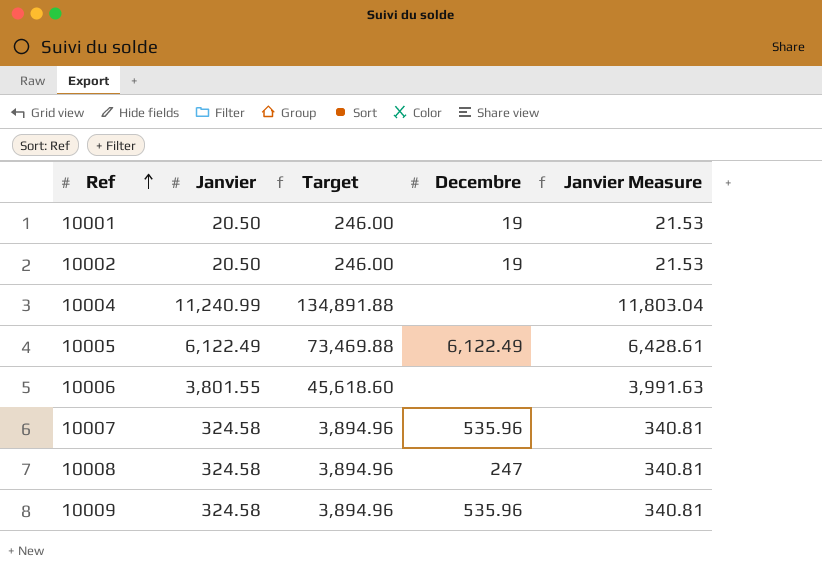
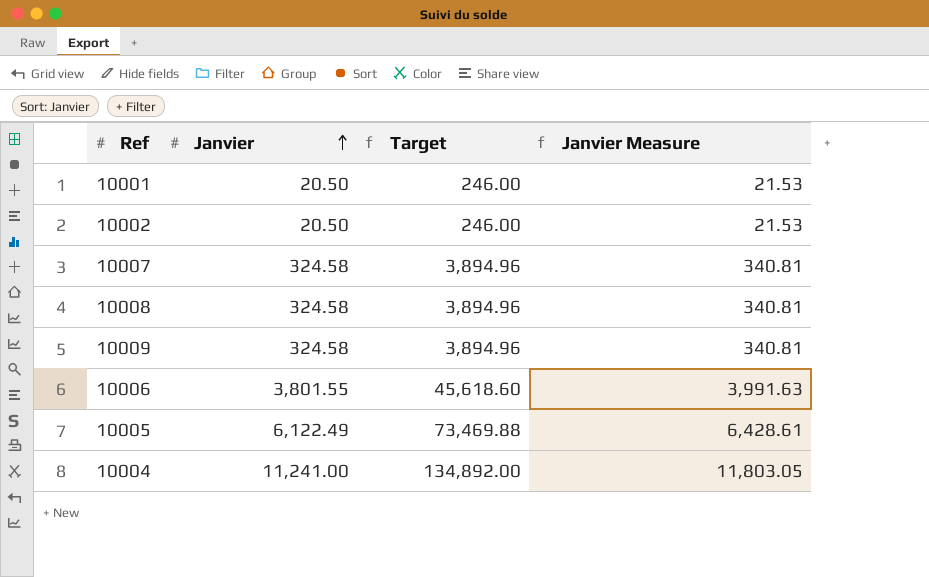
row order: Ref ascending -> Janvier ascending
column Decembre | position: 4 -> none
10004 | Janvier: 11,240.99 -> 11,241.00
10004 | Target: 134,891.88 -> 134,892.00
10004 | Janvier Measure: 11,803.04 -> 11,803.05

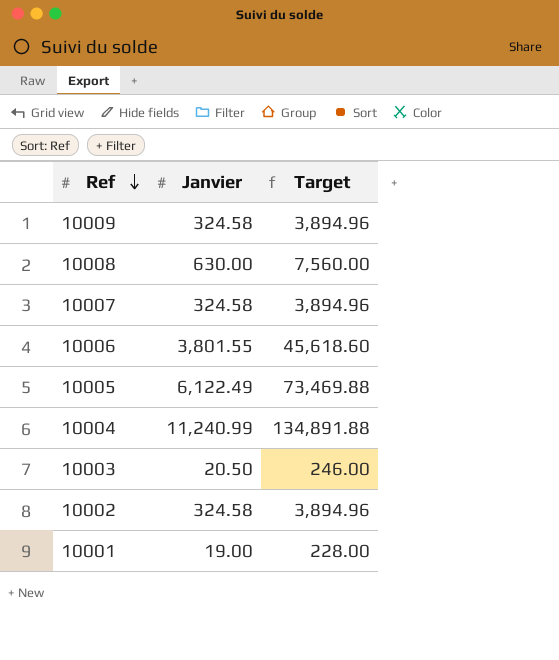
row order: Janvier ascending -> Ref descending
column Janvier Measure | formula: [Janvier] * 1.05 -> none
10008 | Janvier: 324.58 -> 630.00
10008 | Target: 3,894.96 -> 7,560.00
10004 | Janvier: 11,241.00 -> 11,240.99
10004 | Target: 134,892.00 -> 134,891.88
row 10003: none -> 20.50 | 246.00
10002 | Janvier: 20.50 -> 324.58
10002 | Target: 246.00 -> 3,894.96
10001 | Janvier: 20.50 -> 19.00
10001 | Target: 246.00 -> 228.00

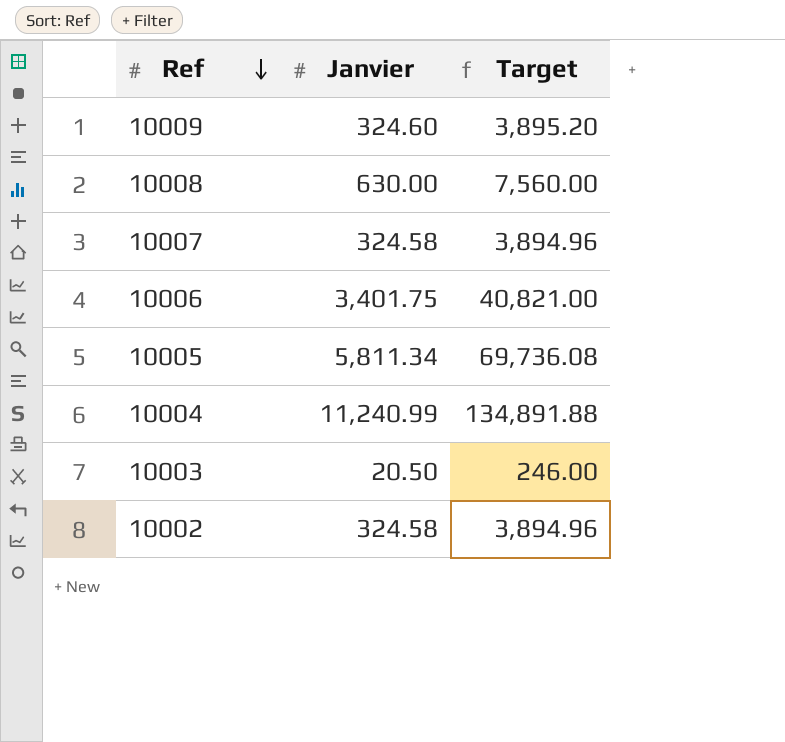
row 10001: 19.00 | 228.00 -> none
10009 | Janvier: 324.58 -> 324.60
10009 | Target: 3,894.96 -> 3,895.20
10006 | Janvier: 3,801.55 -> 3,401.75
10006 | Target: 45,618.60 -> 40,821.00
10005 | Janvier: 6,122.49 -> 5,811.34
10005 | Target: 73,469.88 -> 69,736.08

